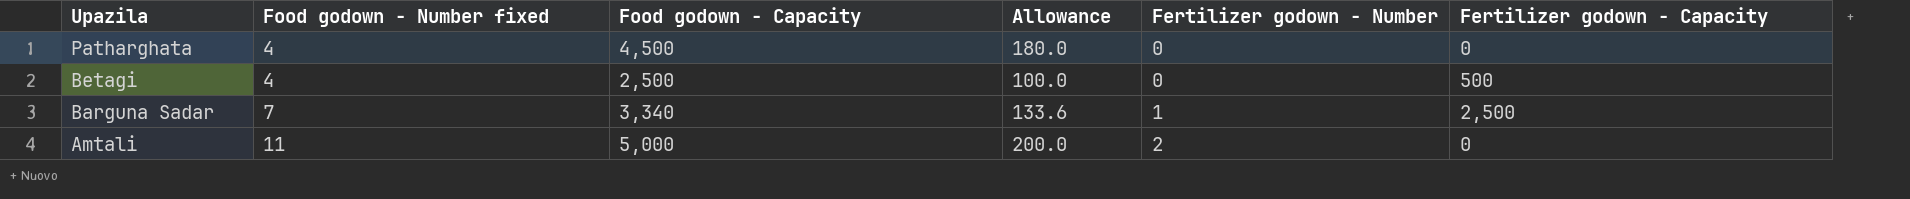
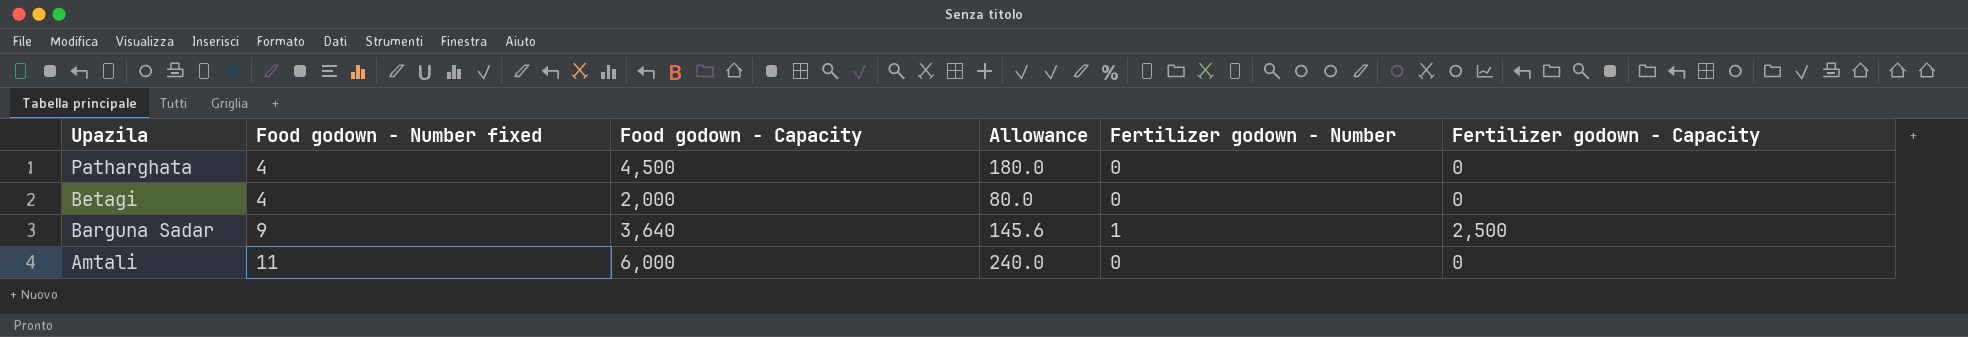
Betagi | Food godown - Capacity: 2,500 -> 2,000
Betagi | Allowance: 100.0 -> 80.0
Betagi | Fertilizer godown - Capacity: 500 -> 0
Barguna Sadar | Food godown - Number fixed: 7 -> 9
Barguna Sadar | Food godown - Capacity: 3,340 -> 3,640
Barguna Sadar | Allowance: 133.6 -> 145.6
Amtali | Food godown - Capacity: 5,000 -> 6,000
Amtali | Allowance: 200.0 -> 240.0
Amtali | Fertilizer godown - Number: 2 -> 0

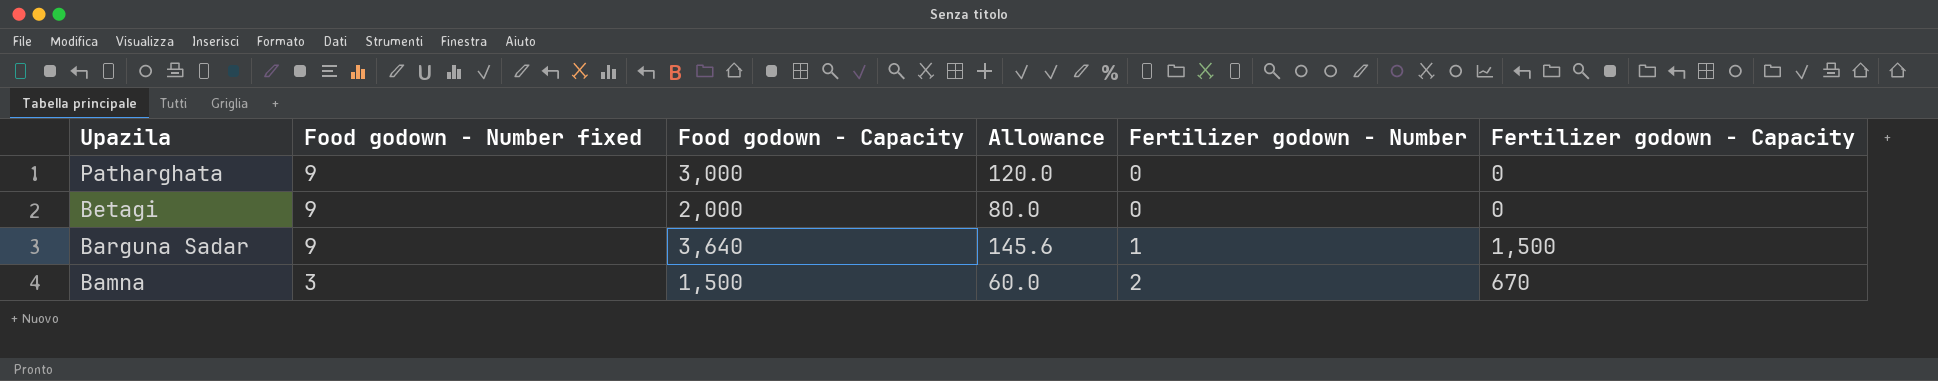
row Amtali: 11 | 6,000 | 240.0 | 0 | 0 -> none
Patharghata | Food godown - Number fixed: 4 -> 9
Patharghata | Food godown - Capacity: 4,500 -> 3,000
Patharghata | Allowance: 180.0 -> 120.0
Betagi | Food godown - Number fixed: 4 -> 9
Barguna Sadar | Fertilizer godown - Capacity: 2,500 -> 1,500
row Bamna: none -> 3 | 1,500 | 60.0 | 2 | 670

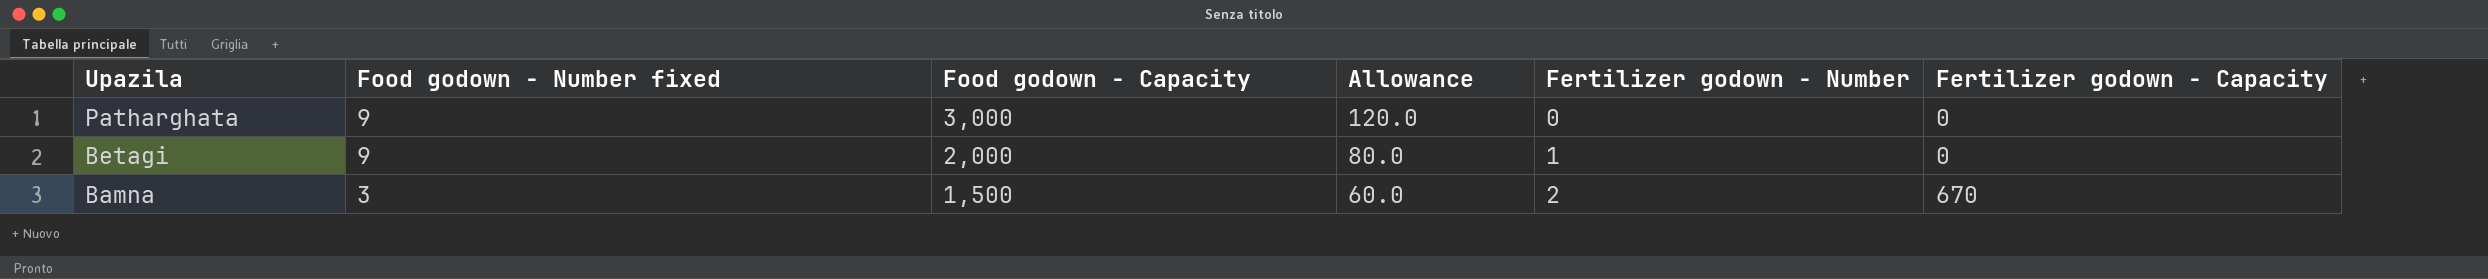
row Barguna Sadar: 9 | 3,640 | 145.6 | 1 | 1,500 -> none
Betagi | Fertilizer godown - Number: 0 -> 1

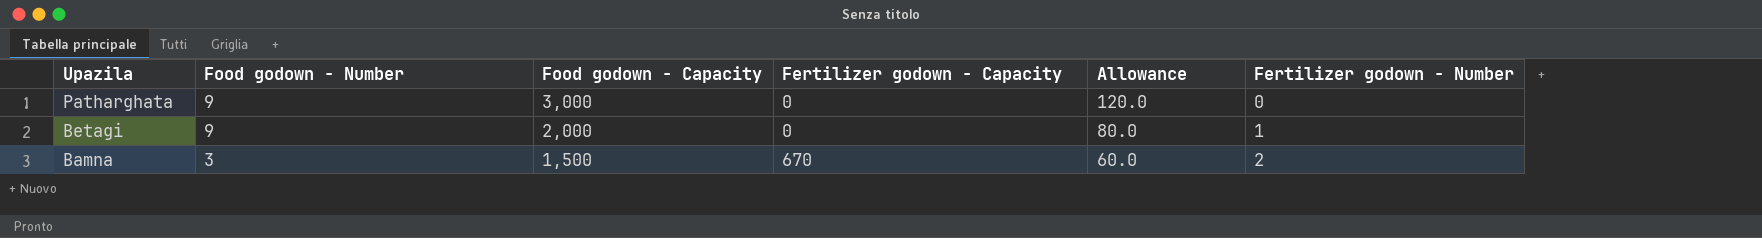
column name: Food godown - Number fixed -> Food godown - Number
column Fertilizer godown - Capacity | position: 6 -> 4

